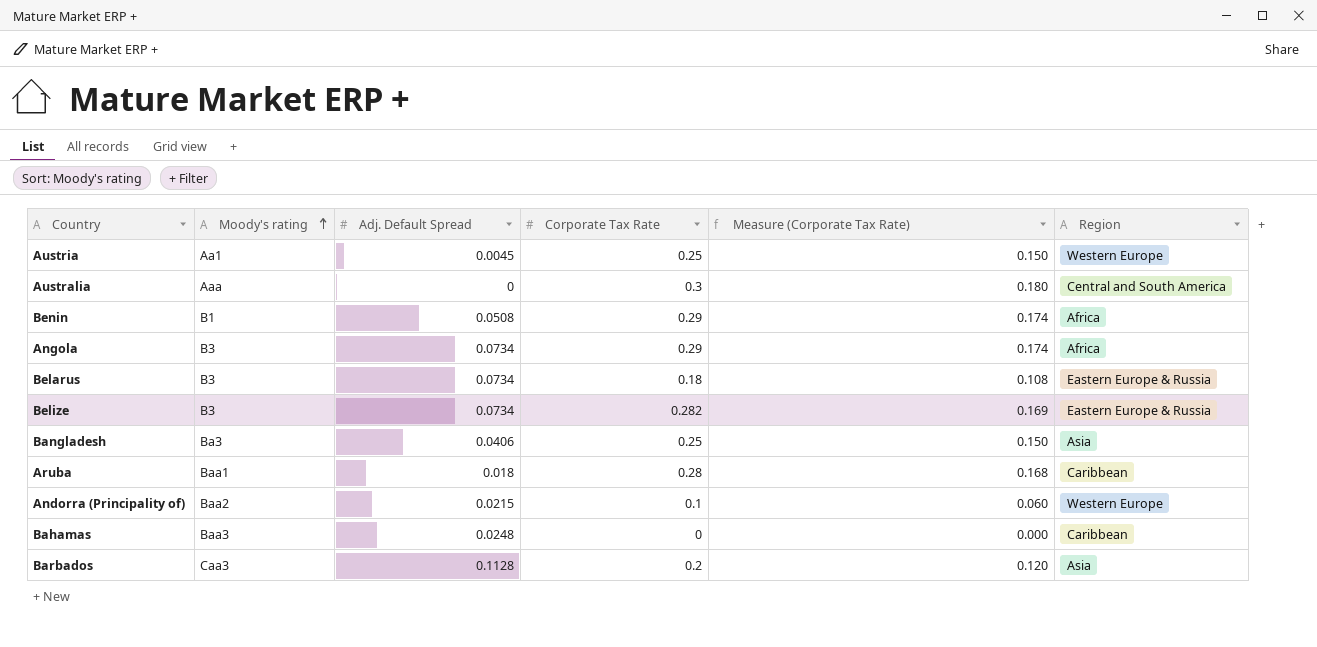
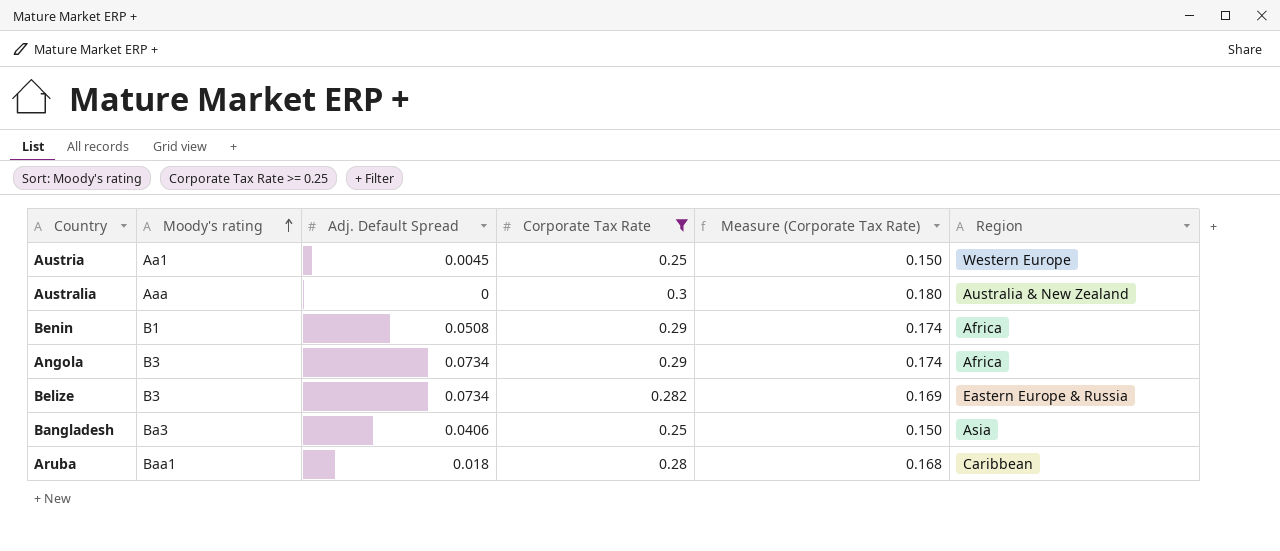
filter: none -> Corporate Tax Rate >= 0.25
Australia | Region: Central and South America -> Australia & New Zealand

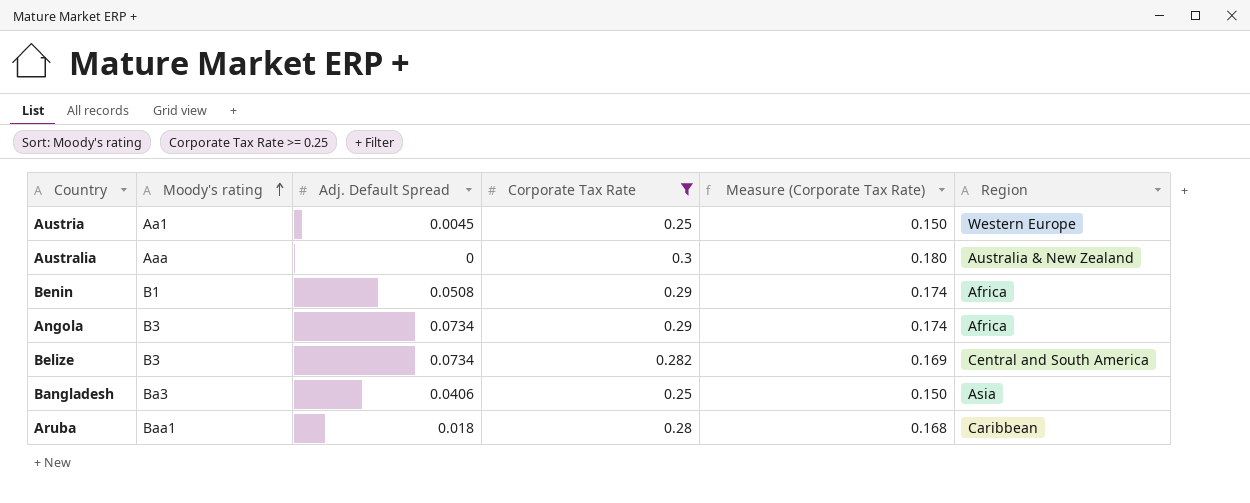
Belize | Region: Eastern Europe & Russia -> Central and South America

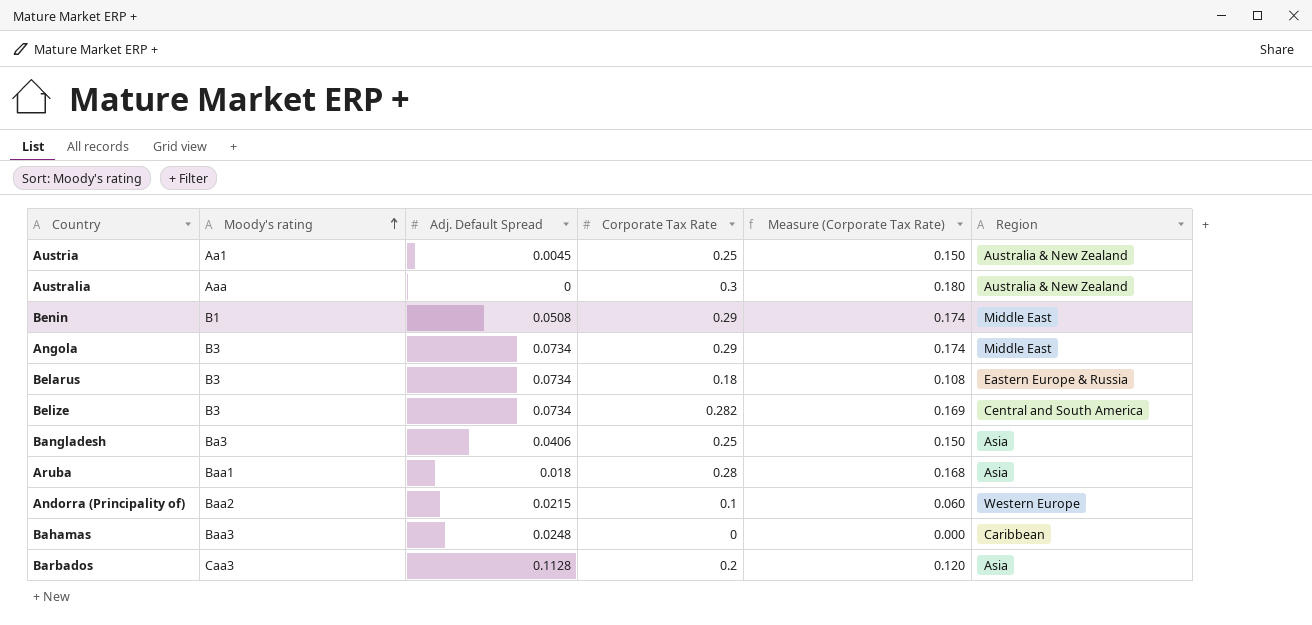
filter: Corporate Tax Rate >= 0.25 -> none
Austria | Region: Western Europe -> Australia & New Zealand
Benin | Region: Africa -> Middle East
Angola | Region: Africa -> Middle East
Aruba | Region: Caribbean -> Asia

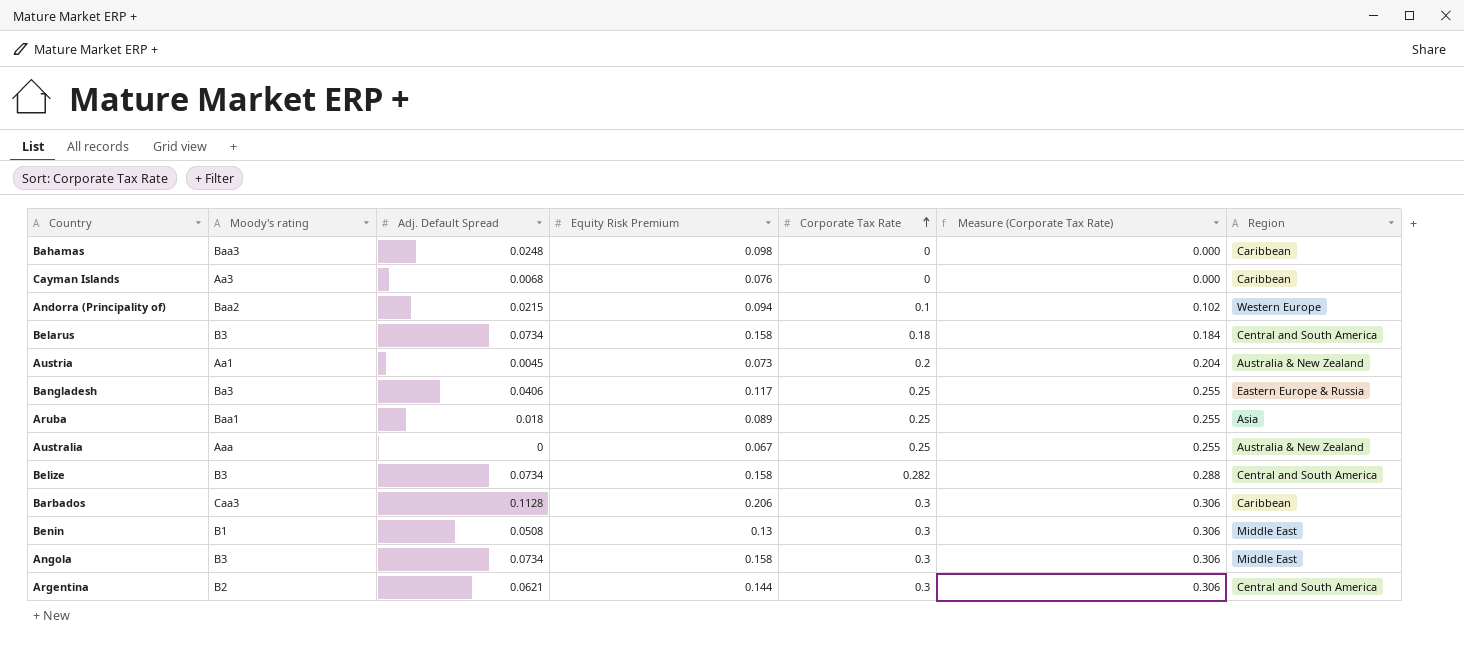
row order: Moody's rating ascending -> Corporate Tax Rate ascending
column Equity Risk Premium | position: none -> 4
column Measure (Corporate Tax Rate) | formula: [Corporate Tax Rate] * 0.6 -> [Corporate Tax Rate] * 1.02
row Cayman Islands: none -> Aa3 | 0.0068 | 0.076 | 0 | 0.000 | Caribbean
Belarus | Region: Eastern Europe & Russia -> Central and South America
Austria | Corporate Tax Rate: 0.25 -> 0.2
Bangladesh | Region: Asia -> Eastern Europe & Russia
Aruba | Corporate Tax Rate: 0.28 -> 0.25
Australia | Corporate Tax Rate: 0.3 -> 0.25
Barbados | Corporate Tax Rate: 0.2 -> 0.3
Barbados | Region: Asia -> Caribbean
Benin | Corporate Tax Rate: 0.29 -> 0.3
Angola | Corporate Tax Rate: 0.29 -> 0.3
row Argentina: none -> B2 | 0.0621 | 0.144 | 0.3 | 0.306 | Central and South America

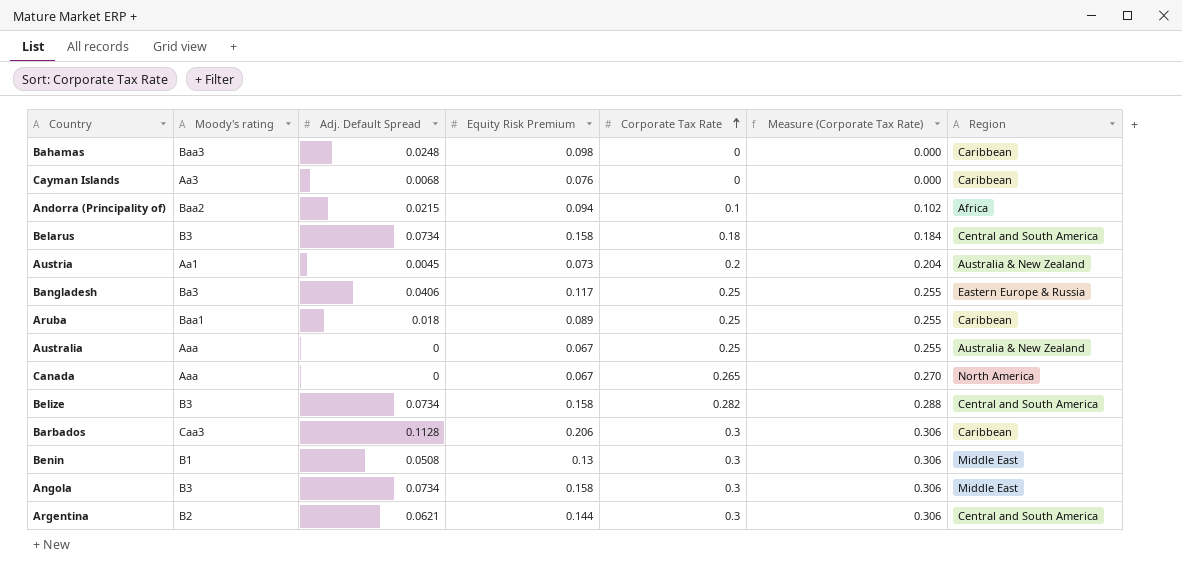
Andorra (Principality of) | Region: Western Europe -> Africa
Aruba | Region: Asia -> Caribbean
row Canada: none -> Aaa | 0 | 0.067 | 0.265 | 0.270 | North America

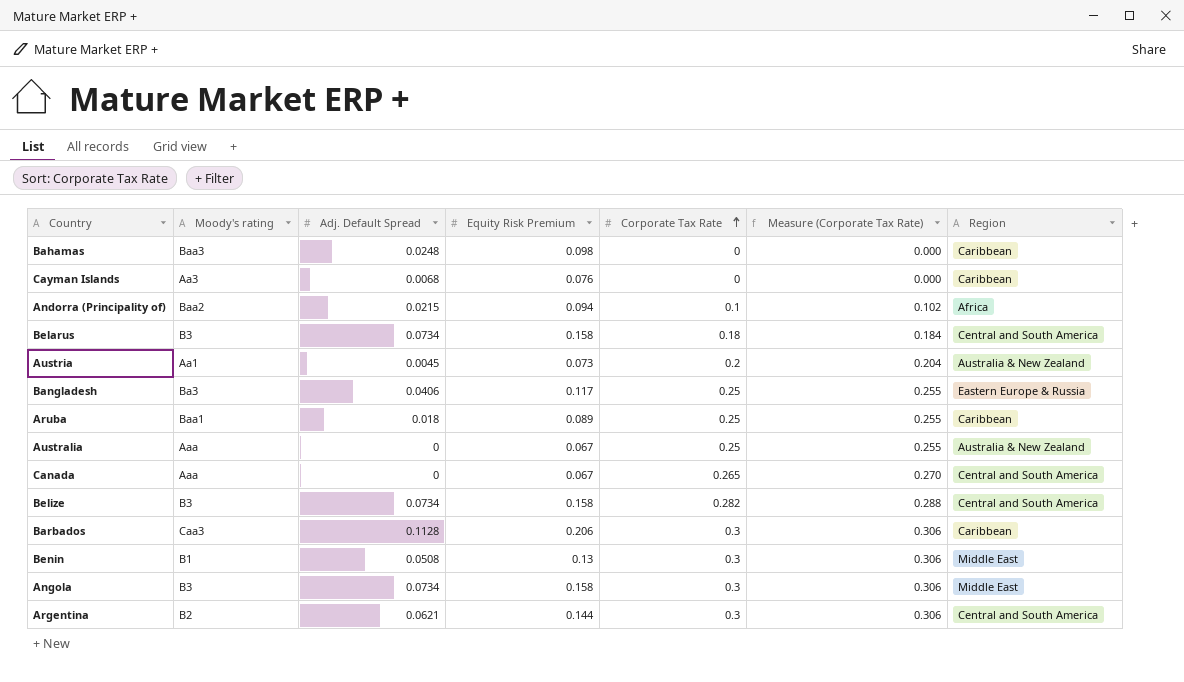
Canada | Region: North America -> Central and South America

